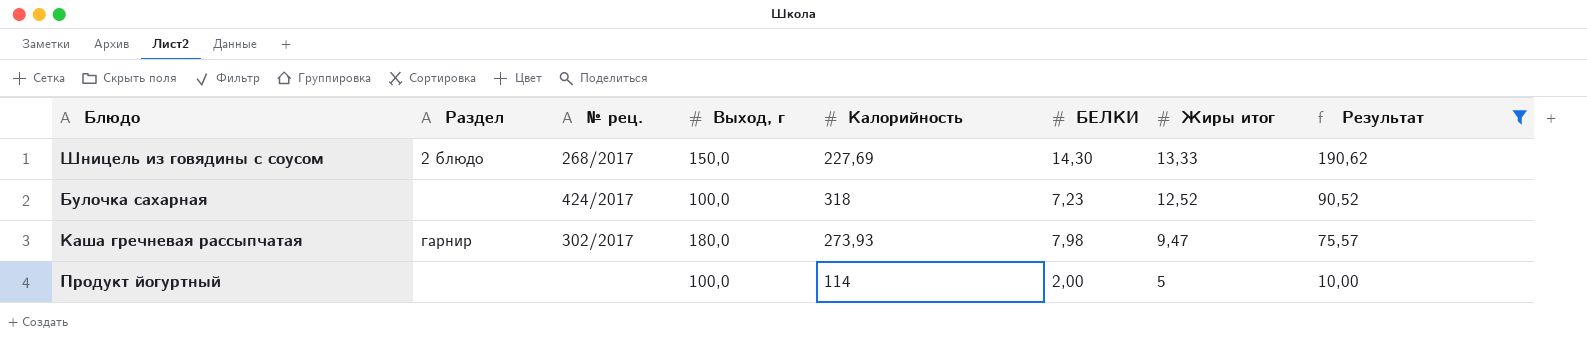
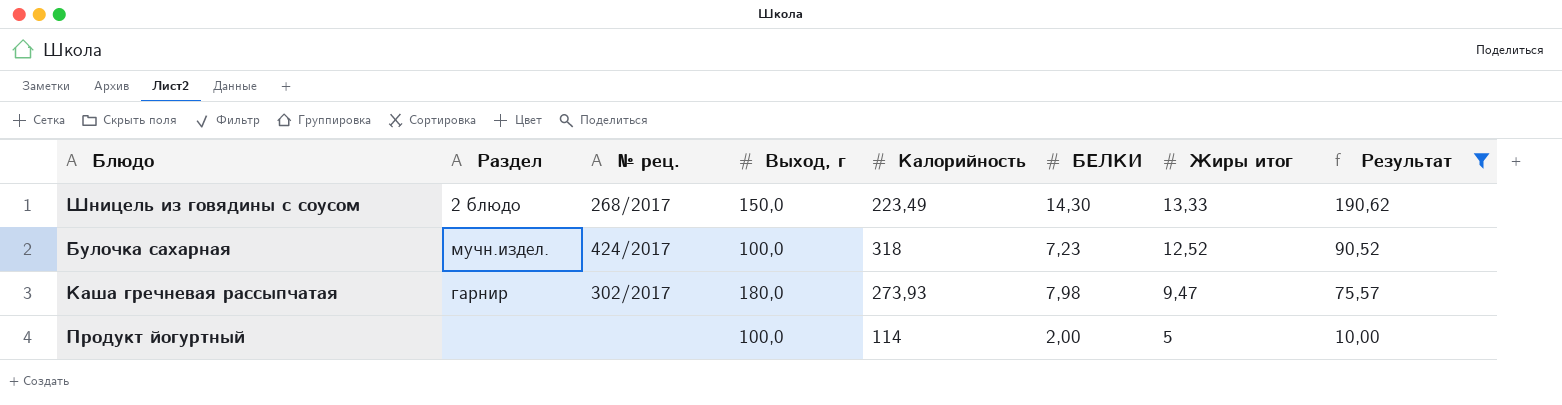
Шницель из говядины с соусом | Калорийность: 227,69 -> 223,49
Булочка сахарная | Раздел: none -> мучн.издел.

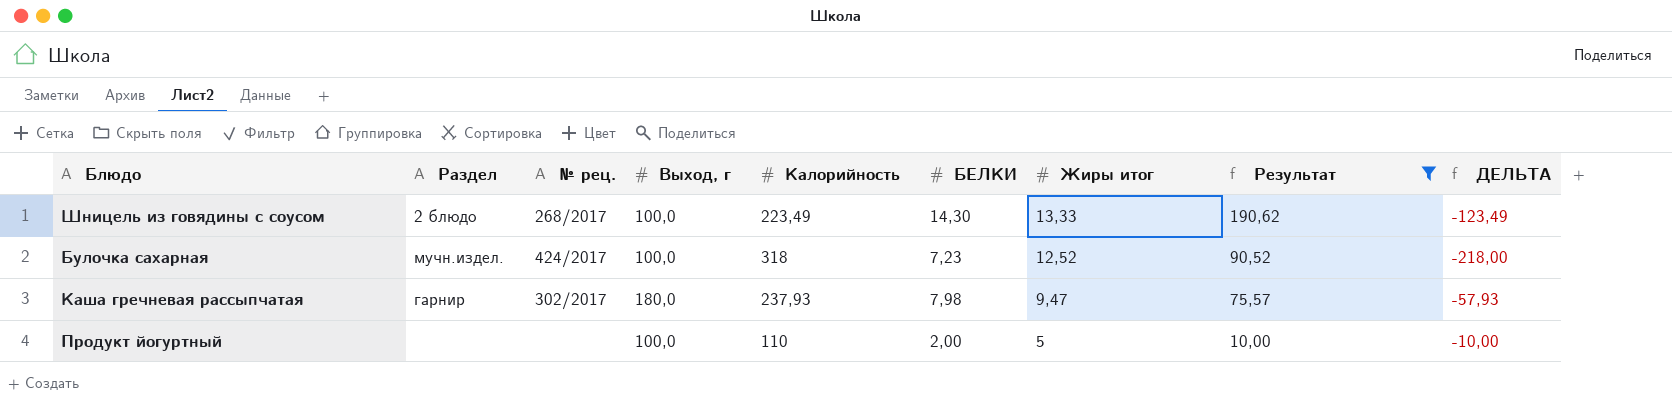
column ДЕЛЬТА | formula: none -> [Выход, г] - [Калорийность]
Шницель из говядины с соусом | Выход, г: 150,0 -> 100,0
Каша гречневая рассыпчатая | Калорийность: 273,93 -> 237,93
Продукт йогуртный | Калорийность: 114 -> 110

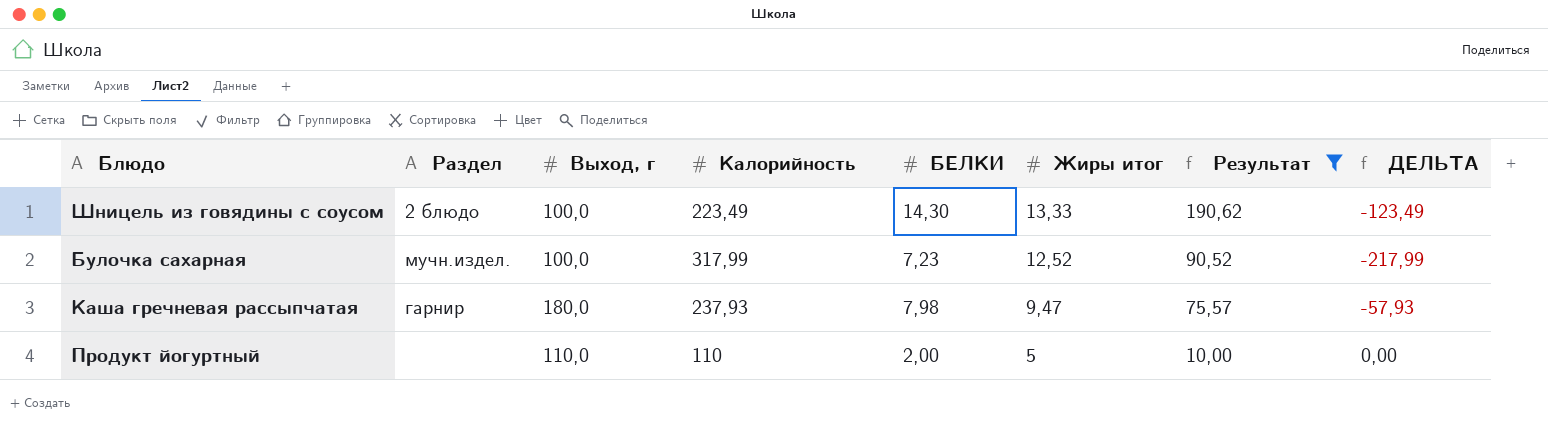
column № рец. | position: 3 -> none
Булочка сахарная | Калорийность: 318 -> 317,99
Булочка сахарная | ДЕЛЬТА: -218,00 -> -217,99
Продукт йогуртный | Выход, г: 100,0 -> 110,0
Продукт йогуртный | ДЕЛЬТА: -10,00 -> 0,00

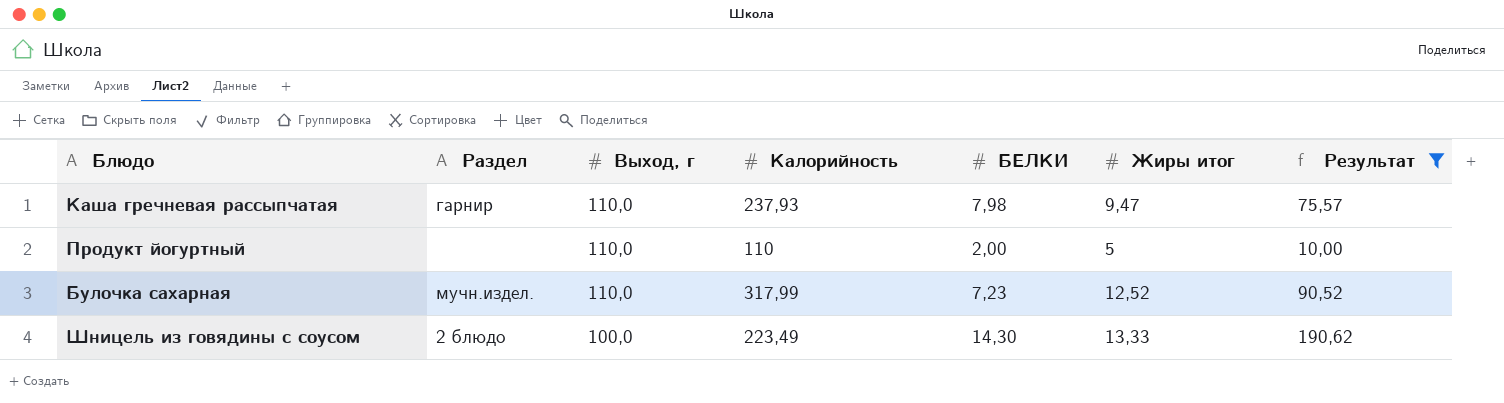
row order: Жиры итог descending -> Выход, г descending
column ДЕЛЬТА | formula: [Выход, г] - [Калорийность] -> none
Каша гречневая рассыпчатая | Выход, г: 180,0 -> 110,0
Булочка сахарная | Выход, г: 100,0 -> 110,0

